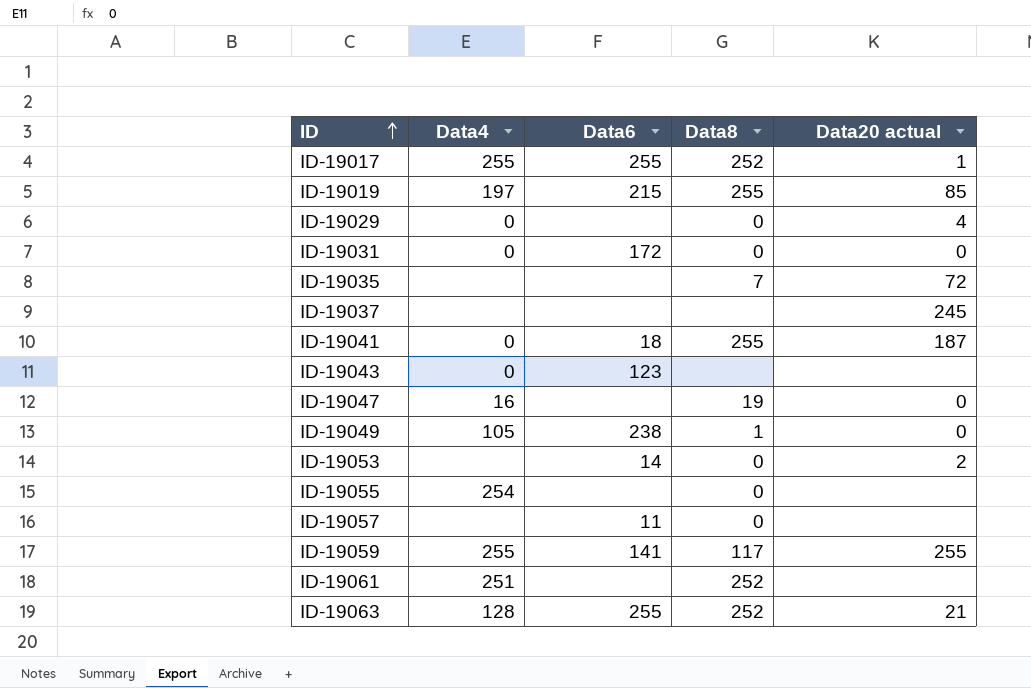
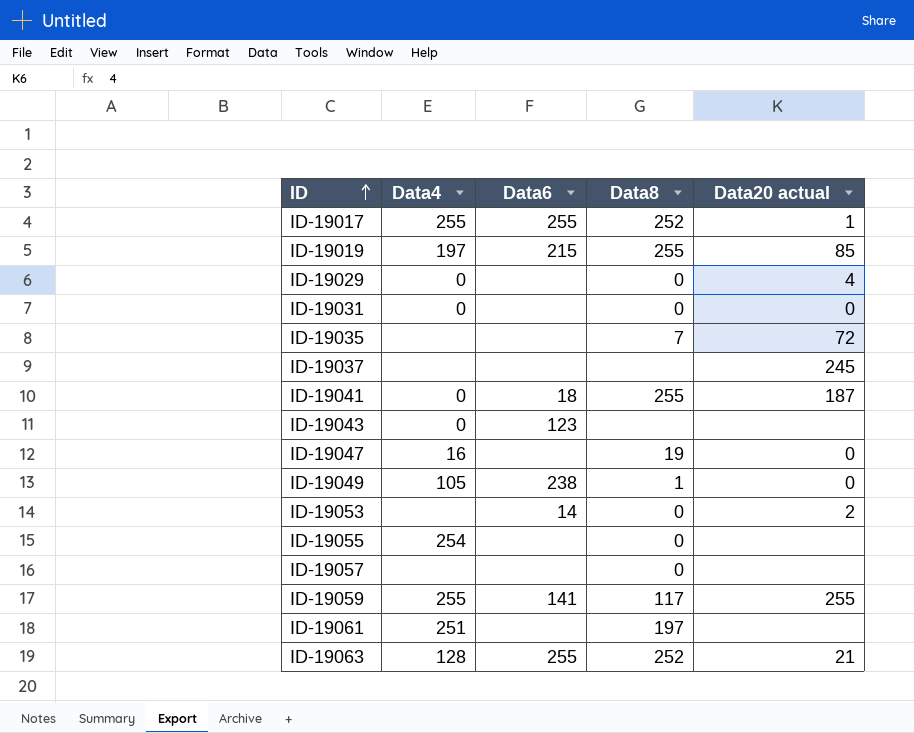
ID-19031 | Data6: 172 -> none
ID-19057 | Data6: 11 -> none
ID-19061 | Data8: 252 -> 197

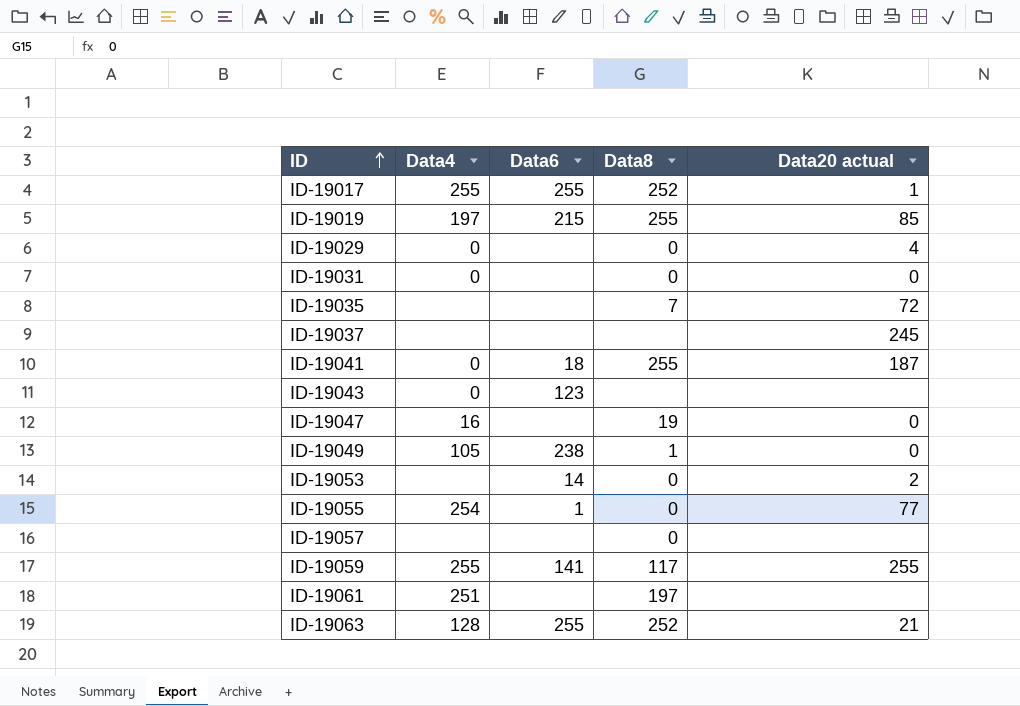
ID-19055 | Data6: none -> 1
ID-19055 | Data20 actual: none -> 77

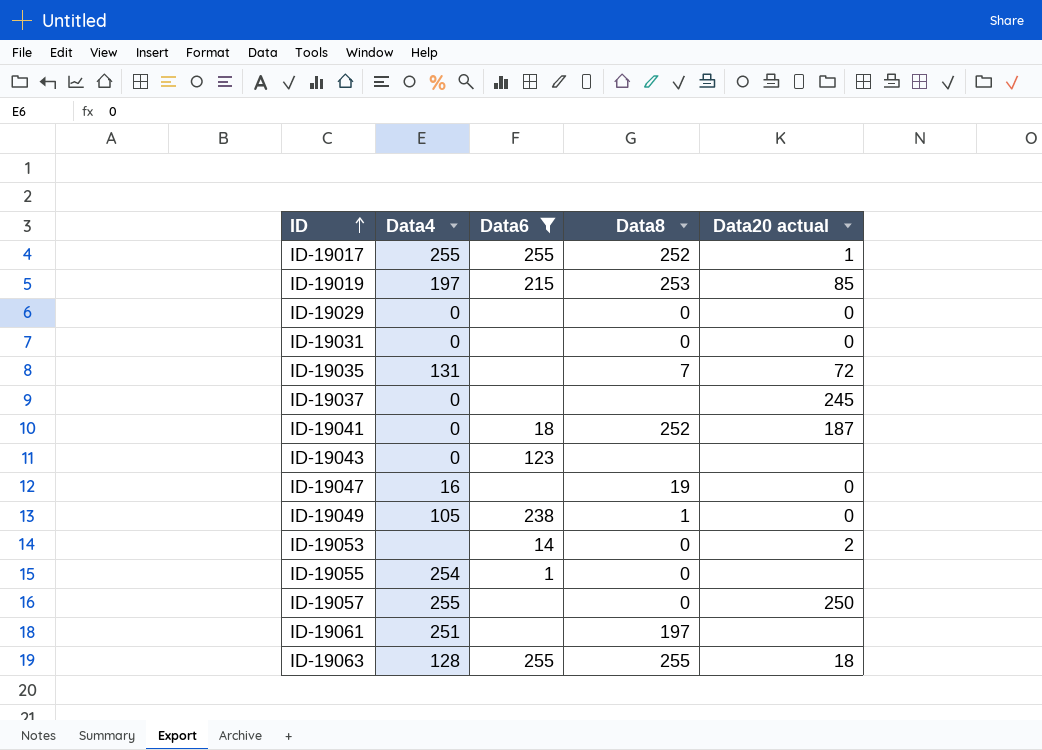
filter: none -> Data6 != 141
ID-19019 | Data8: 255 -> 253
ID-19029 | Data20 actual: 4 -> 0
ID-19035 | Data4: none -> 131
ID-19037 | Data4: none -> 0
ID-19041 | Data8: 255 -> 252
ID-19055 | Data20 actual: 77 -> none
ID-19057 | Data4: none -> 255
ID-19057 | Data20 actual: none -> 250
ID-19063 | Data8: 252 -> 255
ID-19063 | Data20 actual: 21 -> 18

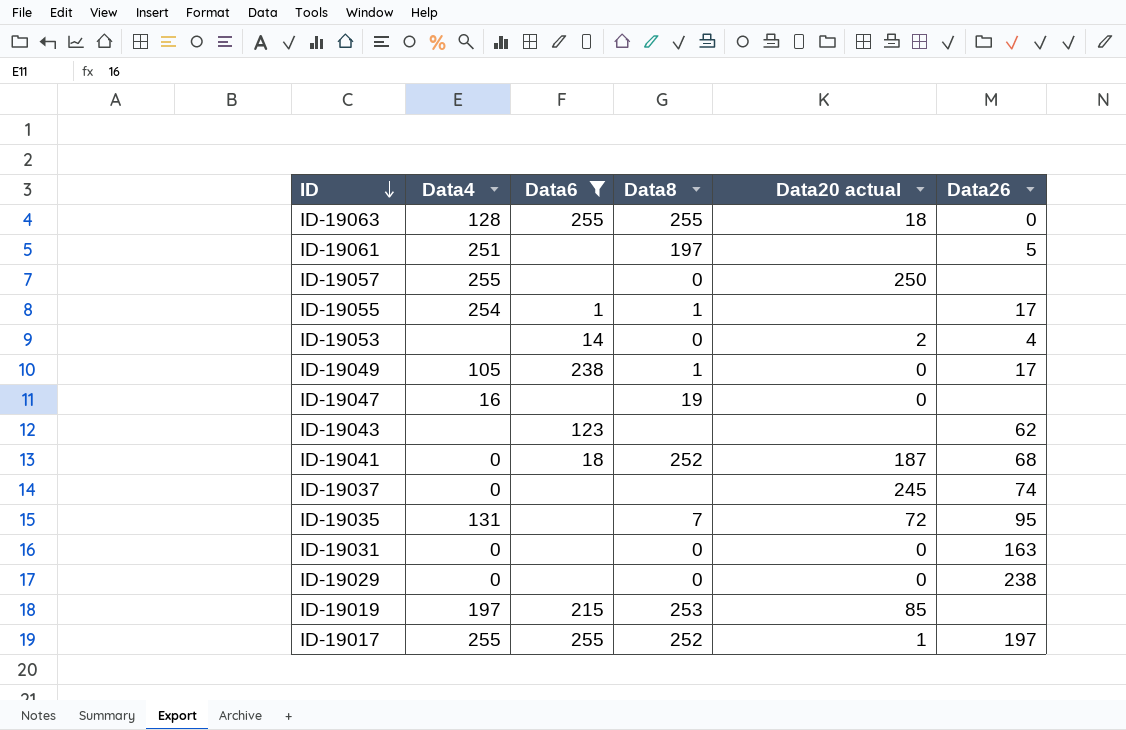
row order: ID ascending -> ID descending
column Data26 | position: none -> 6
ID-19055 | Data8: 0 -> 1
ID-19043 | Data4: 0 -> none

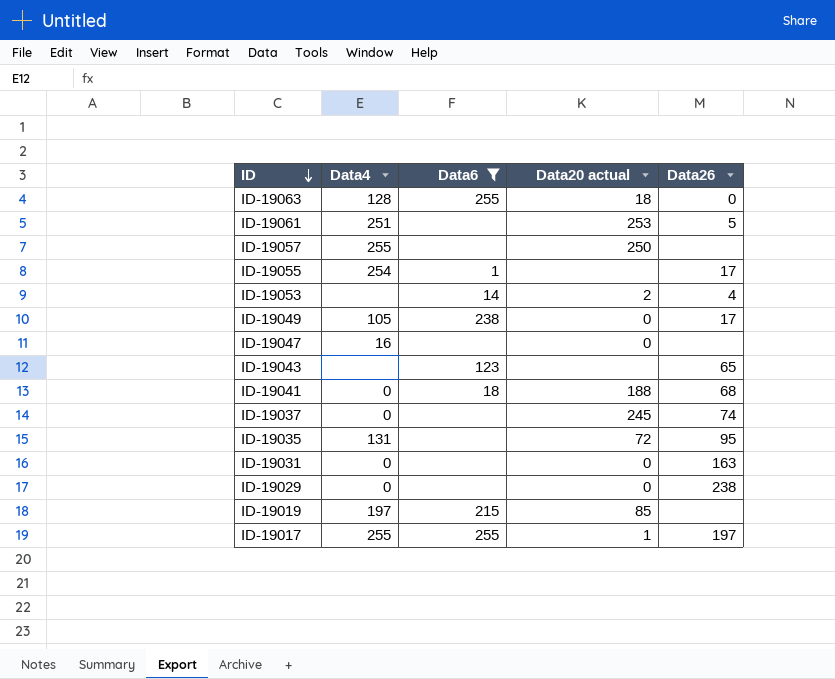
column Data8 | position: 4 -> none
ID-19061 | Data20 actual: none -> 253
ID-19043 | Data26: 62 -> 65
ID-19041 | Data20 actual: 187 -> 188

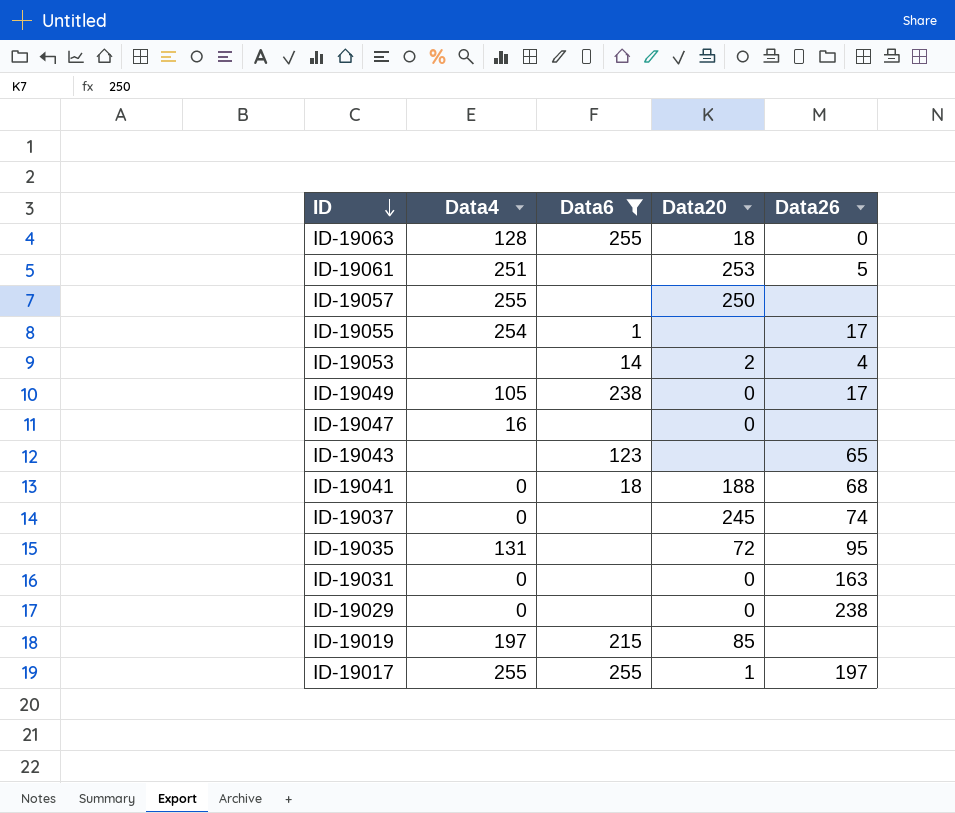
column name: Data20 actual -> Data20

